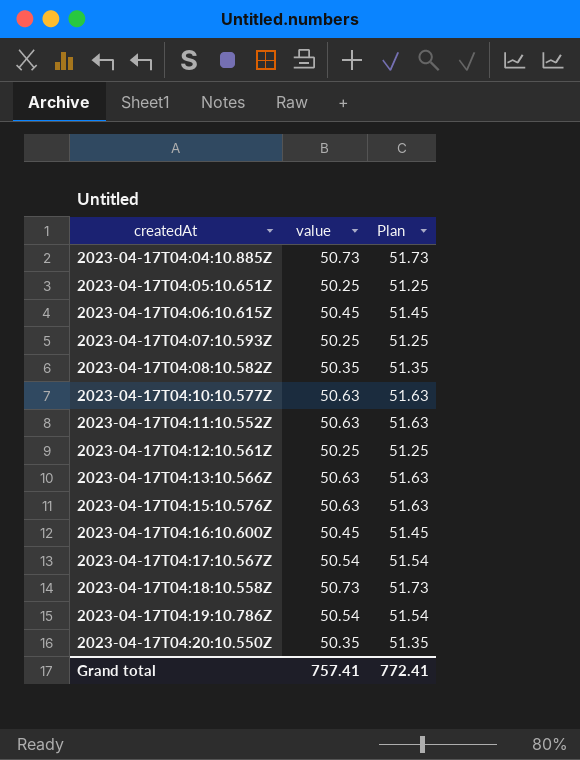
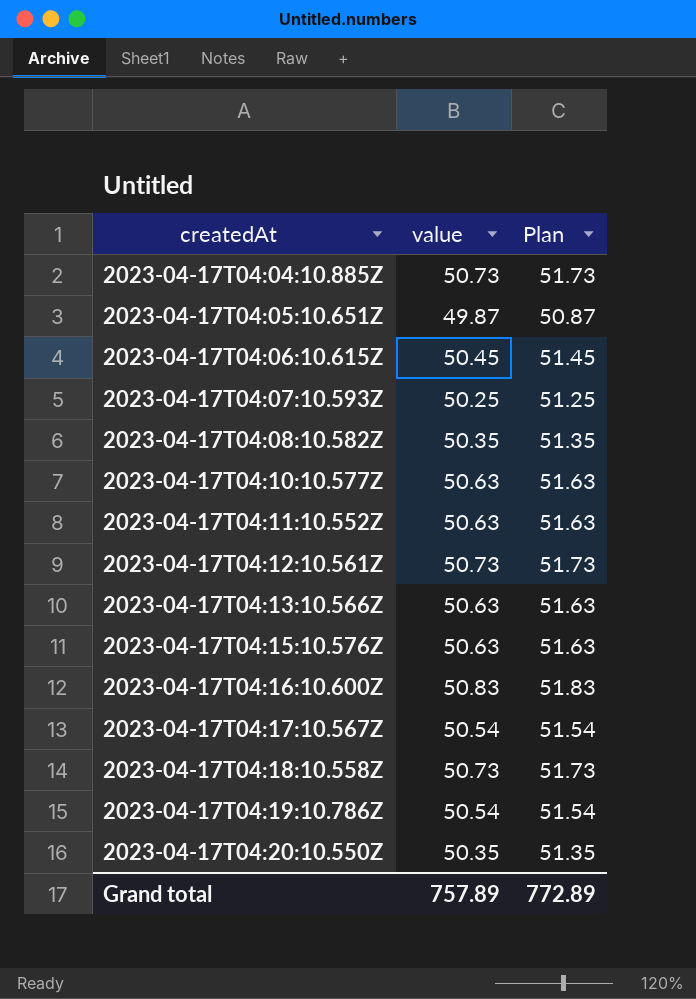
2023-04-17T04:05:10.651Z | value: 50.25 -> 49.87
2023-04-17T04:05:10.651Z | Plan: 51.25 -> 50.87
2023-04-17T04:12:10.561Z | value: 50.25 -> 50.73
2023-04-17T04:12:10.561Z | Plan: 51.25 -> 51.73
2023-04-17T04:16:10.600Z | value: 50.45 -> 50.83
2023-04-17T04:16:10.600Z | Plan: 51.45 -> 51.83
Grand total | value: 757.41 -> 757.89
Grand total | Plan: 772.41 -> 772.89

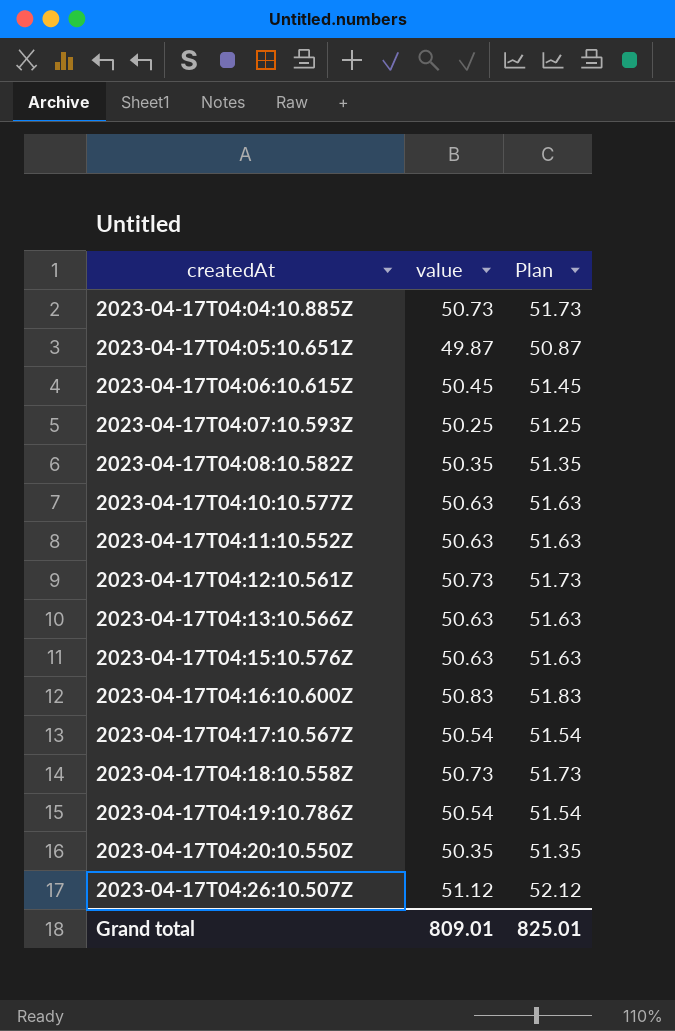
row 2023-04-17T04:26:10.507Z: none -> 51.12 | 52.12
Grand total | value: 757.89 -> 809.01
Grand total | Plan: 772.89 -> 825.01

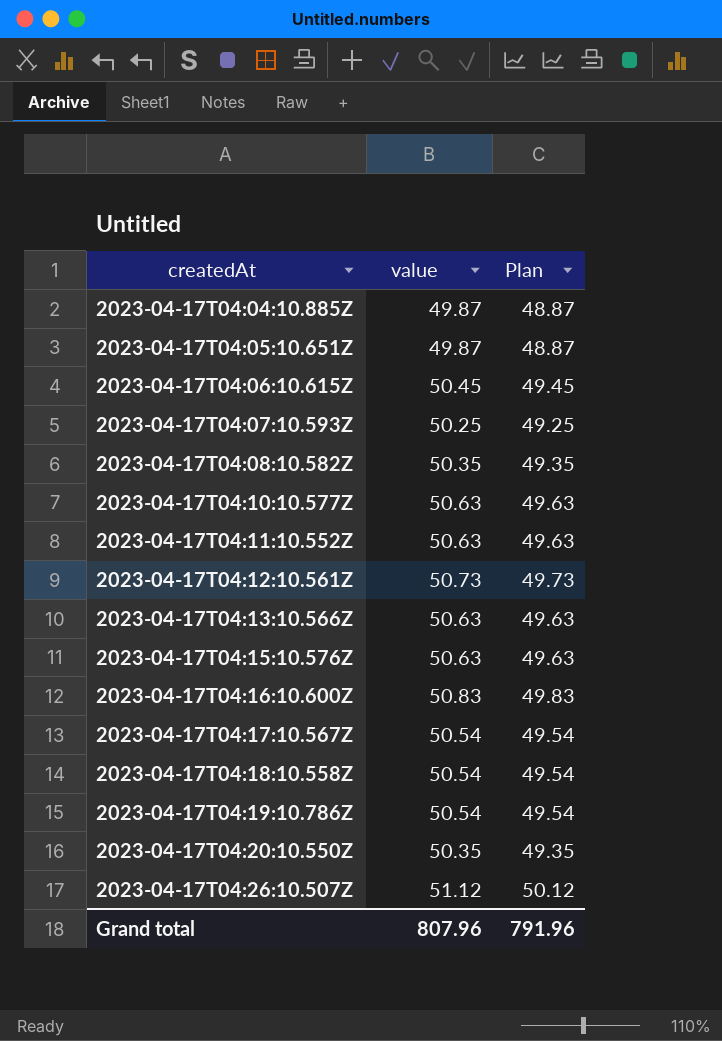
column Plan | formula: [value] + 1 -> [value] - 1
2023-04-17T04:04:10.885Z | value: 50.73 -> 49.87
2023-04-17T04:18:10.558Z | value: 50.73 -> 50.54
Grand total | value: 809.01 -> 807.96
Grand total | Plan: 825.01 -> 791.96

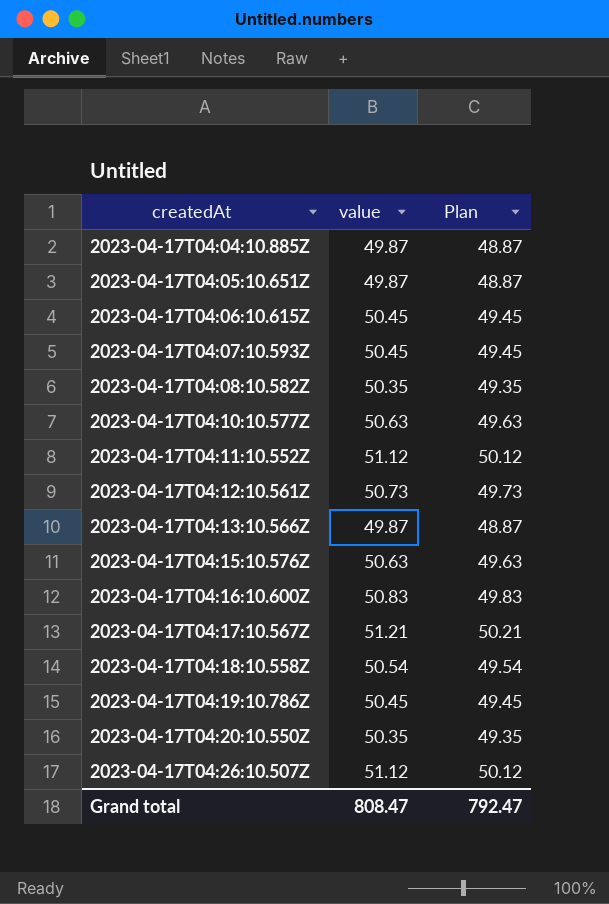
2023-04-17T04:07:10.593Z | value: 50.25 -> 50.45
2023-04-17T04:07:10.593Z | Plan: 49.25 -> 49.45
2023-04-17T04:11:10.552Z | value: 50.63 -> 51.12
2023-04-17T04:11:10.552Z | Plan: 49.63 -> 50.12
2023-04-17T04:13:10.566Z | value: 50.63 -> 49.87
2023-04-17T04:13:10.566Z | Plan: 49.63 -> 48.87
2023-04-17T04:17:10.567Z | value: 50.54 -> 51.21
2023-04-17T04:17:10.567Z | Plan: 49.54 -> 50.21
2023-04-17T04:19:10.786Z | value: 50.54 -> 50.45
2023-04-17T04:19:10.786Z | Plan: 49.54 -> 49.45
Grand total | value: 807.96 -> 808.47
Grand total | Plan: 791.96 -> 792.47

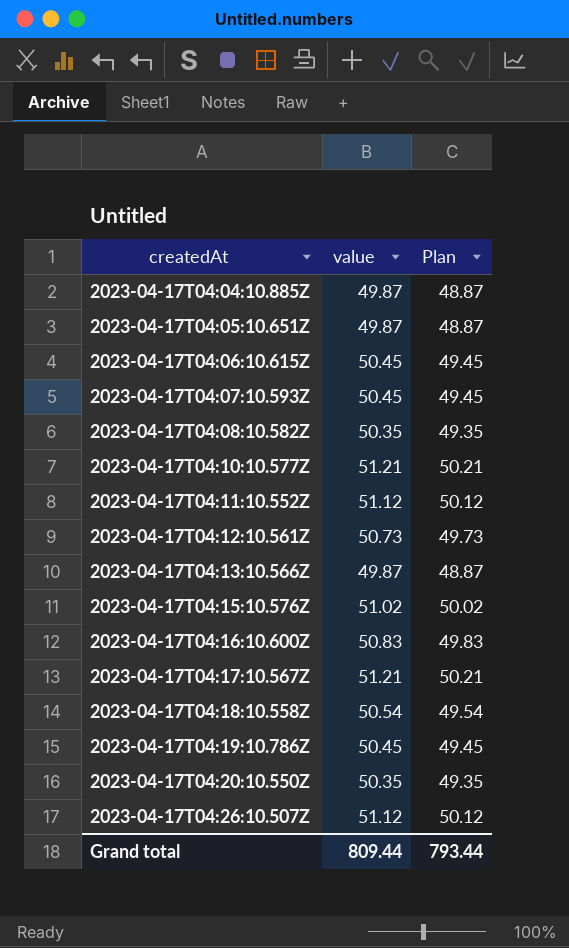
2023-04-17T04:10:10.577Z | value: 50.63 -> 51.21
2023-04-17T04:10:10.577Z | Plan: 49.63 -> 50.21
2023-04-17T04:15:10.576Z | value: 50.63 -> 51.02
2023-04-17T04:15:10.576Z | Plan: 49.63 -> 50.02
Grand total | value: 808.47 -> 809.44
Grand total | Plan: 792.47 -> 793.44

